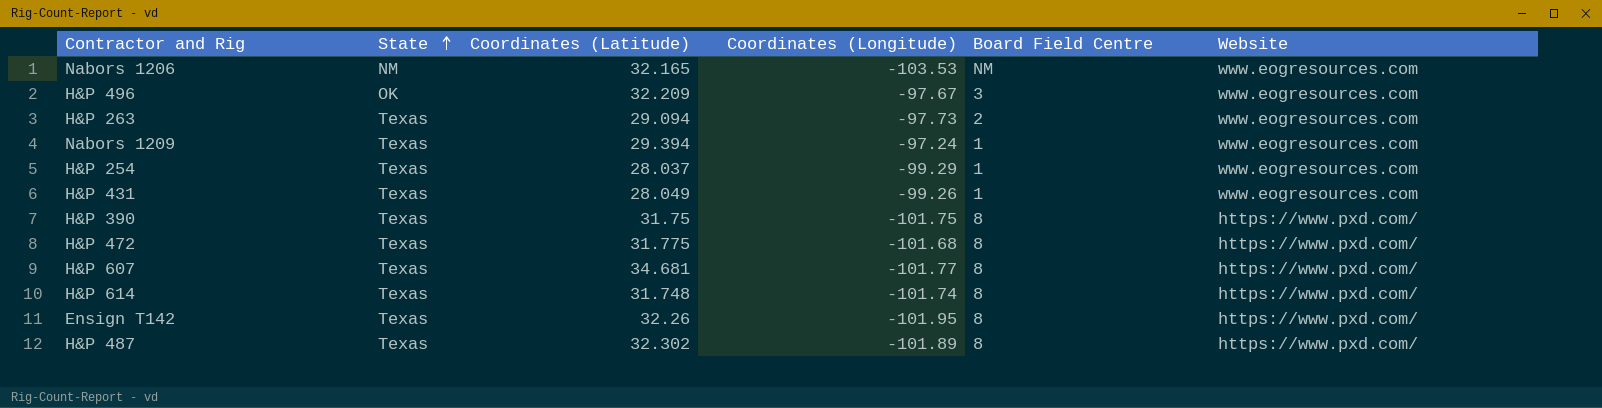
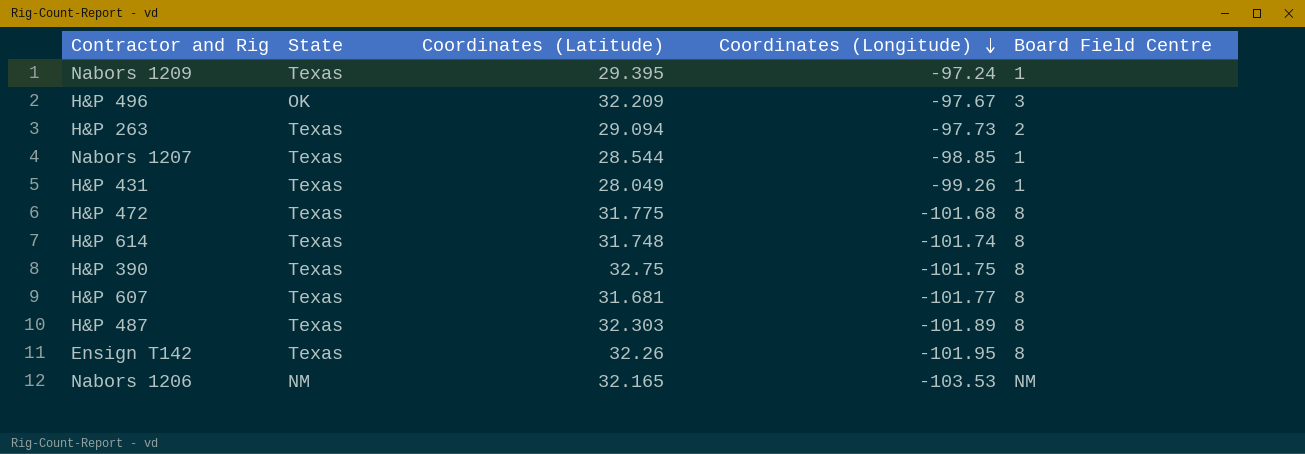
row order: State ascending -> Coordinates (Longitude) descending
column Website | position: 6 -> none
row H&P 254: Texas | 28.037 | -99.29 | 1 | www.eogresources.com -> none
Nabors 1209 | Coordinates (Latitude): 29.394 -> 29.395
row Nabors 1207: none -> Texas | 28.544 | -98.85 | 1
H&P 390 | Coordinates (Latitude): 31.75 -> 32.75
H&P 607 | Coordinates (Latitude): 34.681 -> 31.681
H&P 487 | Coordinates (Latitude): 32.302 -> 32.303

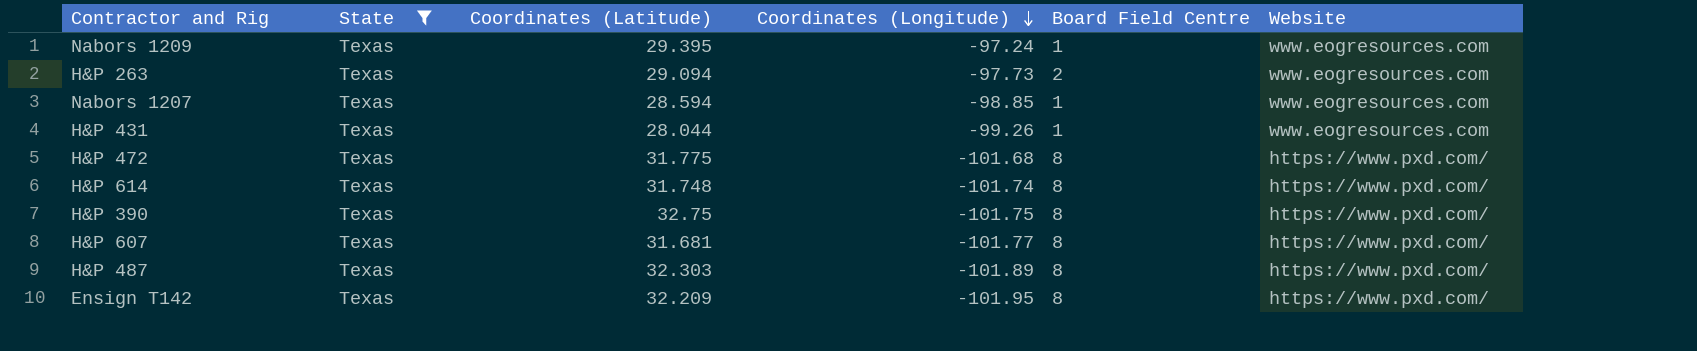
filter: none -> State = Texas
column Website | position: none -> 6
Nabors 1207 | Coordinates (Latitude): 28.544 -> 28.594
H&P 431 | Coordinates (Latitude): 28.049 -> 28.044
Ensign T142 | Coordinates (Latitude): 32.26 -> 32.209

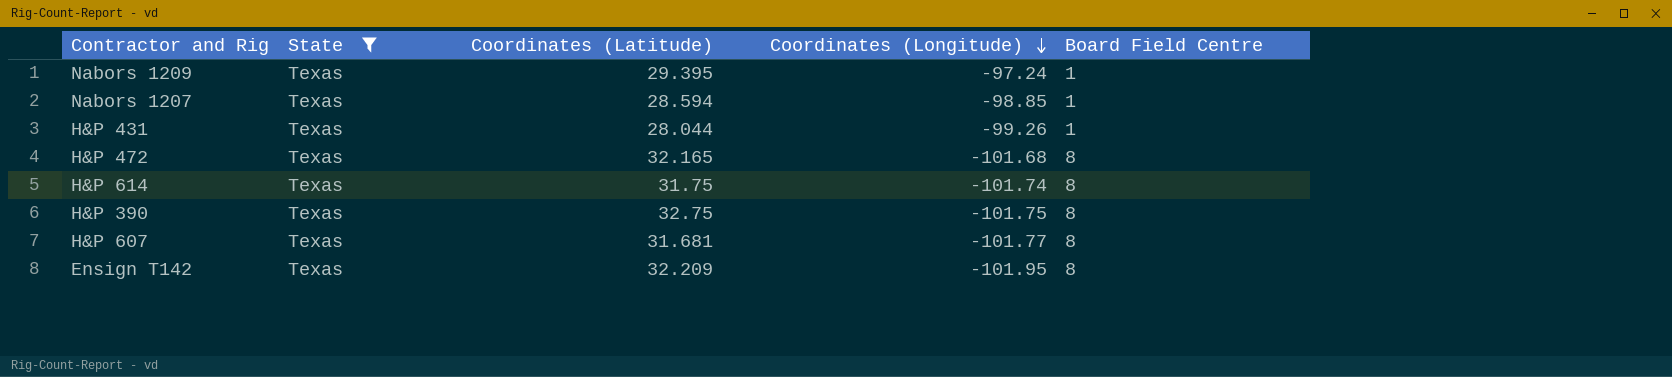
column Website | position: 6 -> none
row H&P 263: Texas | 29.094 | -97.73 | 2 | www.eogresources.com -> none
row H&P 487: Texas | 32.303 | -101.89 | 8 | https://www.pxd.com/ -> none
H&P 472 | Coordinates (Latitude): 31.775 -> 32.165
H&P 614 | Coordinates (Latitude): 31.748 -> 31.75

